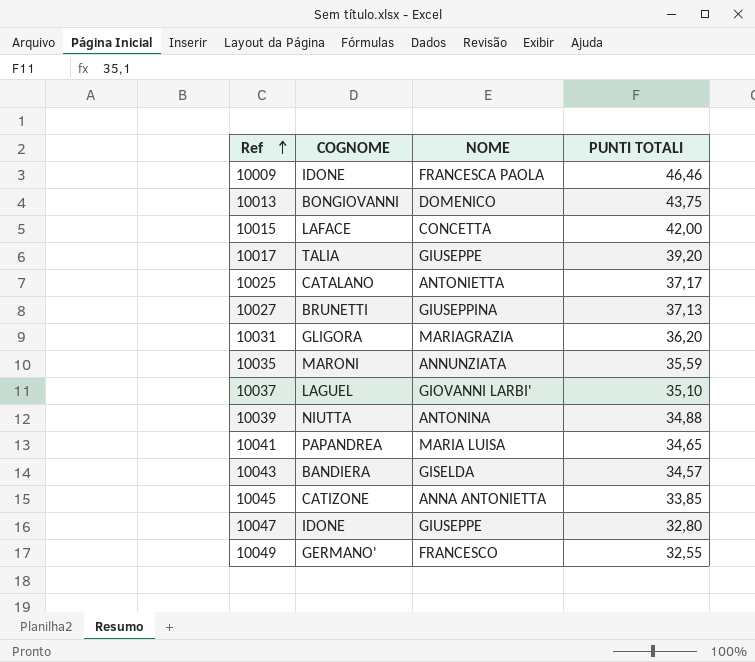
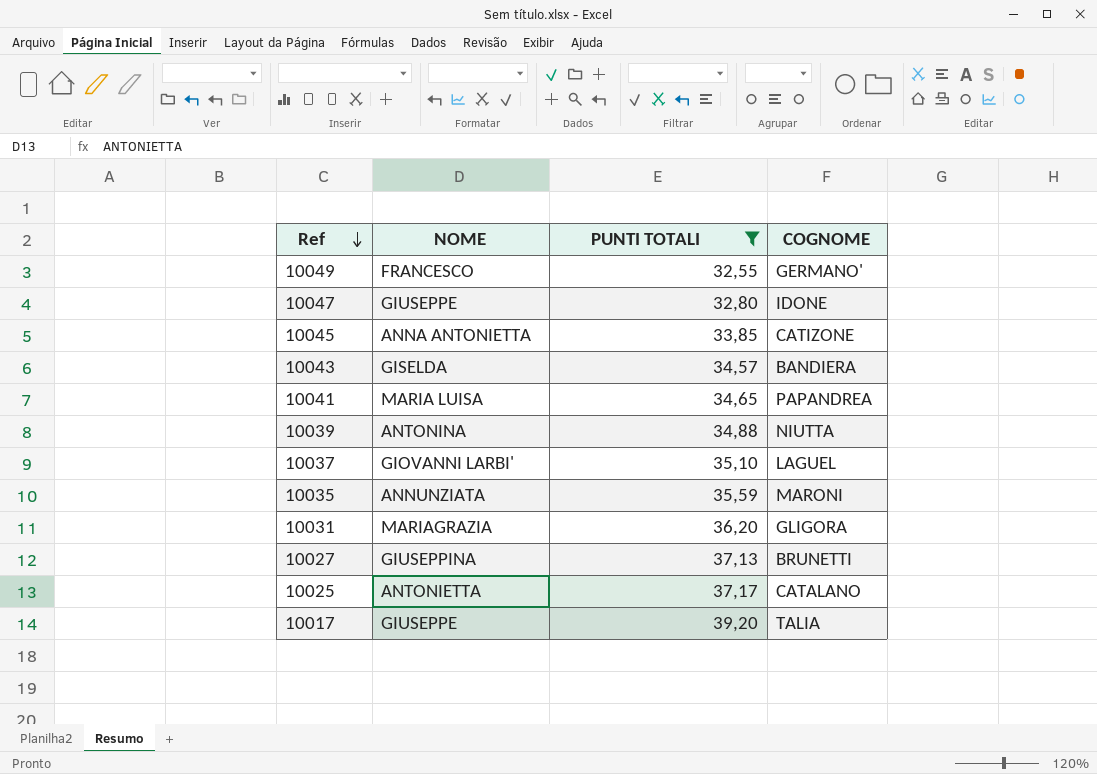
filter: none -> PUNTI TOTALI <= 39,20
row order: Ref ascending -> Ref descending
column COGNOME | position: 2 -> 4

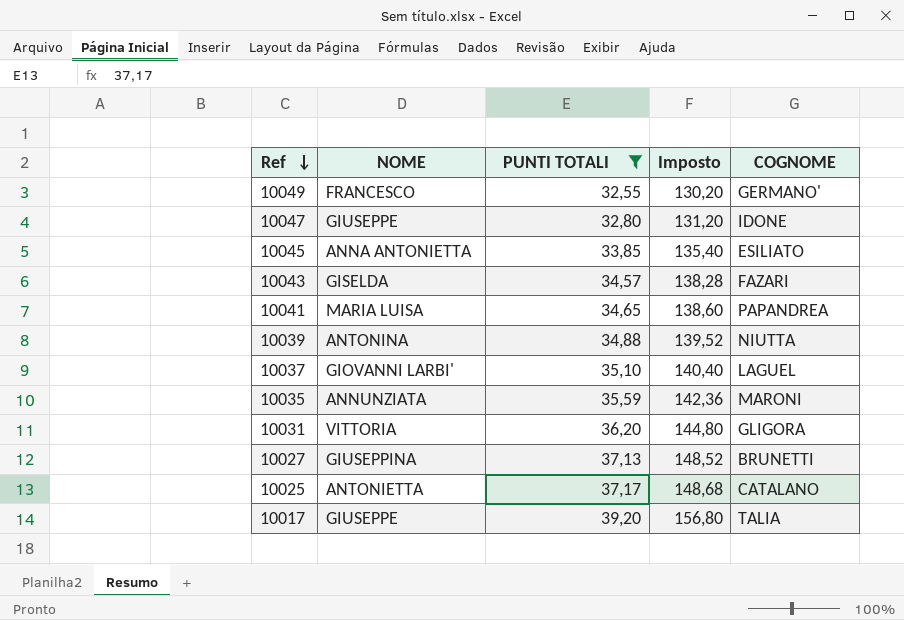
column Imposto | formula: none -> [PUNTI TOTALI] * 4
10045 | COGNOME: CATIZONE -> ESILIATO
10043 | COGNOME: BANDIERA -> FAZARI
10031 | NOME: MARIAGRAZIA -> VITTORIA

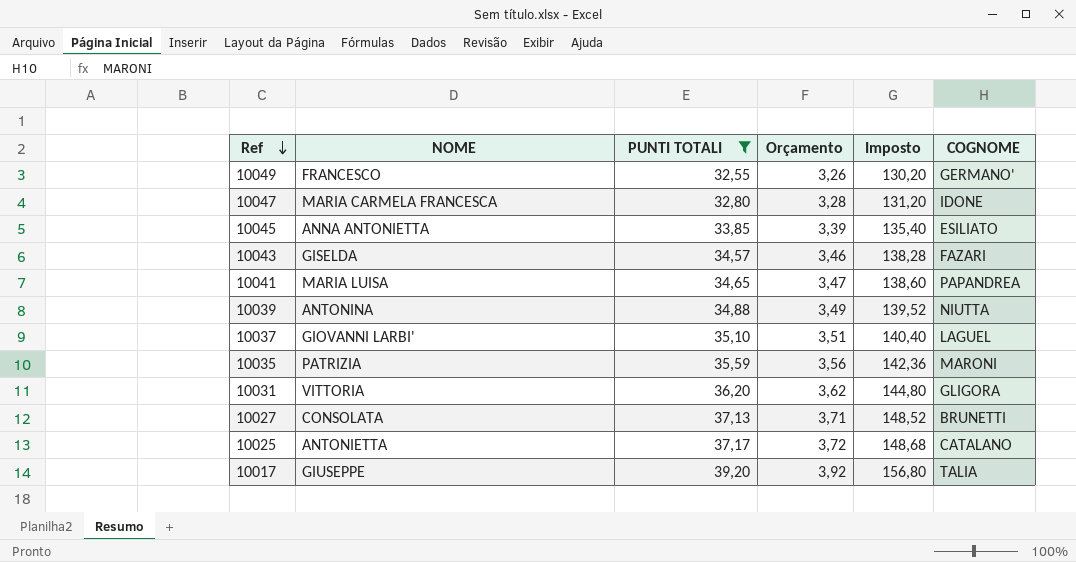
column Orçamento | formula: none -> [PUNTI TOTALI] * 0,1
10047 | NOME: GIUSEPPE -> MARIA CARMELA FRANCESCA
10035 | NOME: ANNUNZIATA -> PATRIZIA
10027 | NOME: GIUSEPPINA -> CONSOLATA

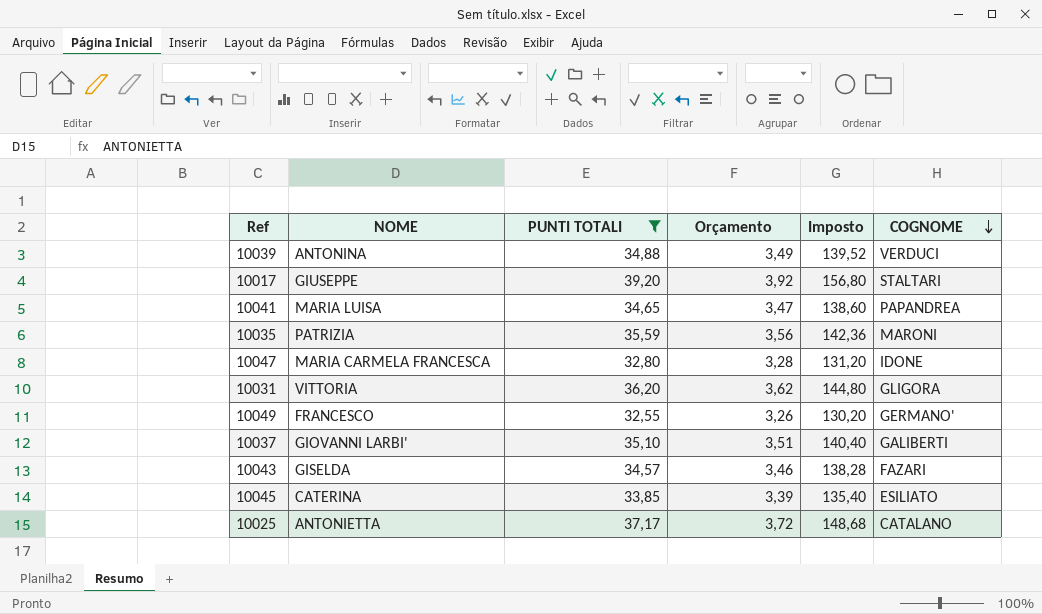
row order: Ref descending -> COGNOME descending
row 10027: CONSOLATA | 37,13 | 3,71 | 148,52 | BRUNETTI -> none
10039 | COGNOME: NIUTTA -> VERDUCI
10017 | COGNOME: TALIA -> STALTARI
10037 | COGNOME: LAGUEL -> GALIBERTI
10045 | NOME: ANNA ANTONIETTA -> CATERINA

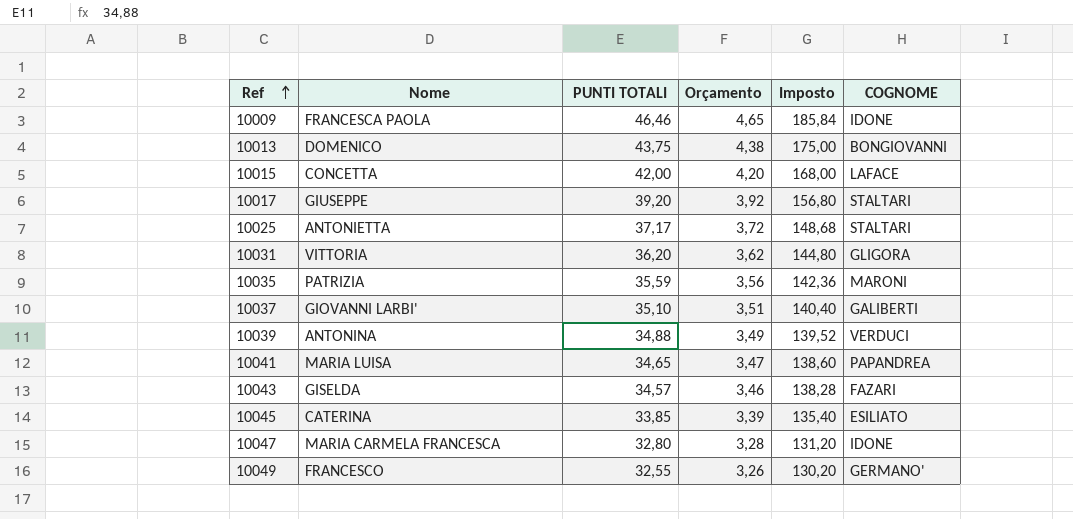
filter: PUNTI TOTALI <= 39,20 -> none
row order: COGNOME descending -> Ref ascending
column name: NOME -> Nome
10025 | COGNOME: CATALANO -> STALTARI

